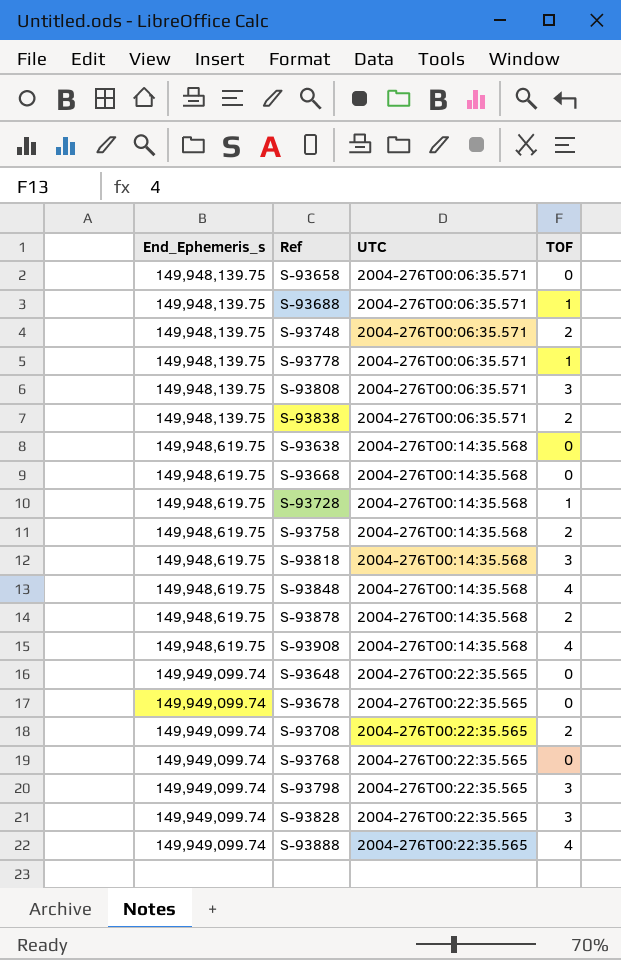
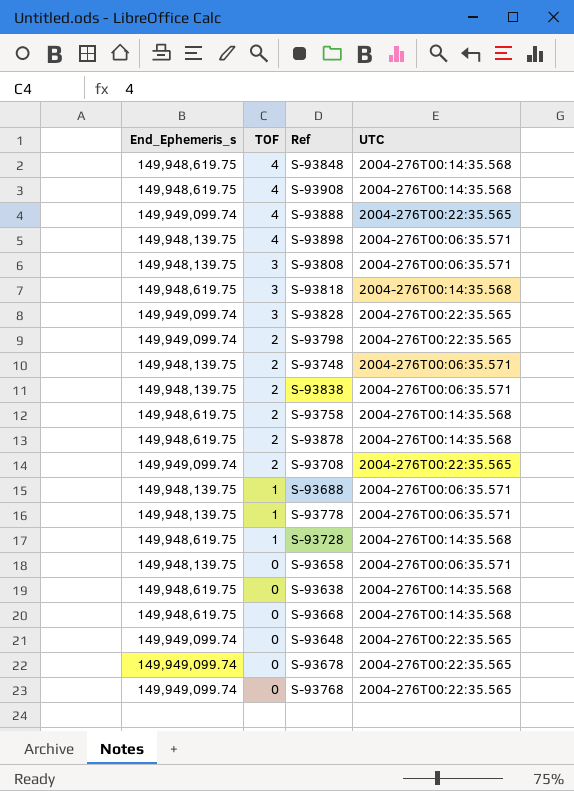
row order: End_Ephemeris_s ascending -> TOF descending
column TOF | position: 4 -> 2
row S-93898: none -> 149,948,139.75 | 4 | 2004-276T00:06:35.571
S-93798 | TOF: 3 -> 2

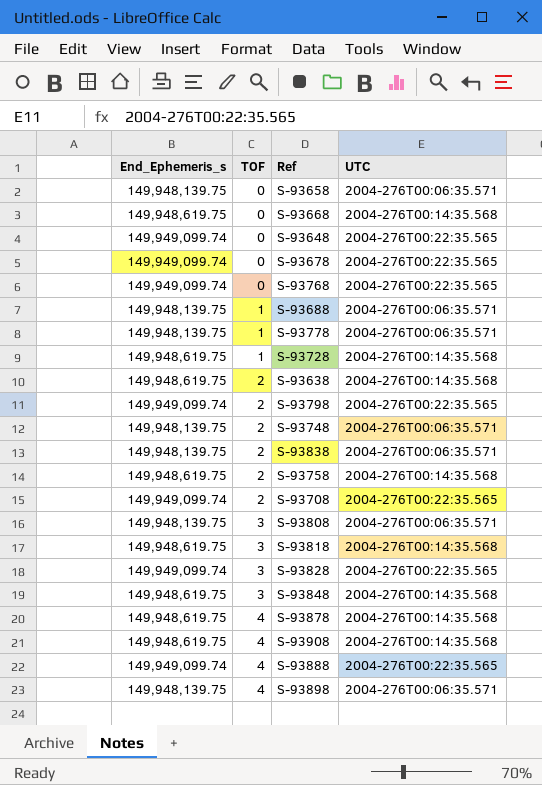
row order: TOF descending -> TOF ascending
S-93638 | TOF: 0 -> 2
S-93848 | TOF: 4 -> 3
S-93878 | TOF: 2 -> 4

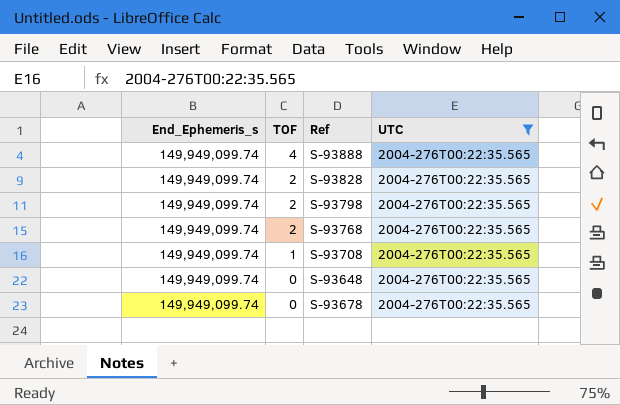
filter: none -> UTC = 2004-276T00:22:35.565
row order: TOF ascending -> TOF descending
S-93828 | TOF: 3 -> 2
S-93768 | TOF: 0 -> 2
S-93708 | TOF: 2 -> 1

